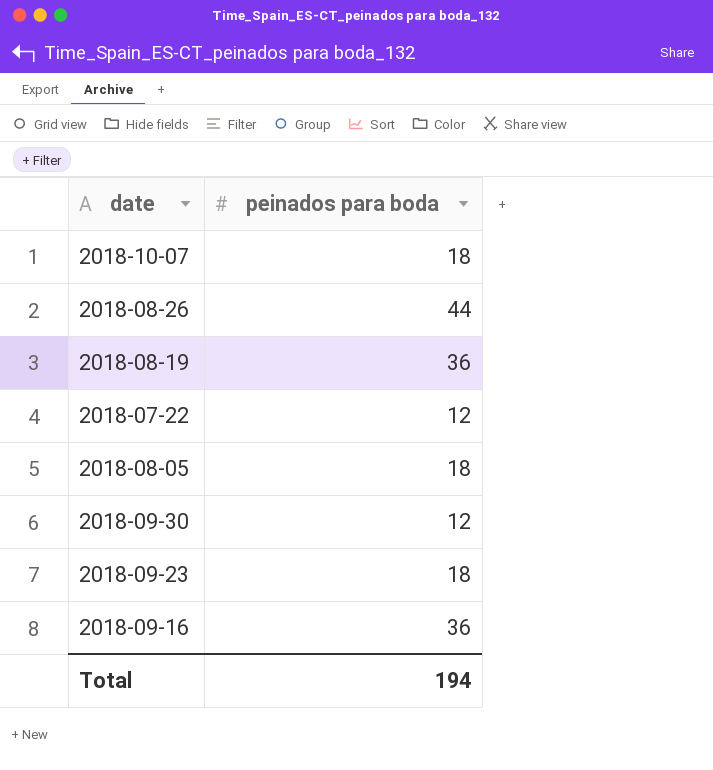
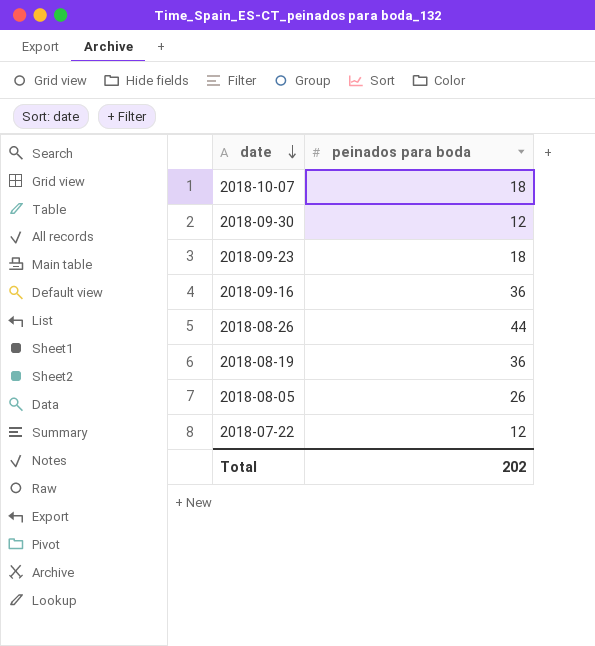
row order: none -> date descending
2018-08-05 | peinados para boda: 18 -> 26
Total | peinados para boda: 194 -> 202

